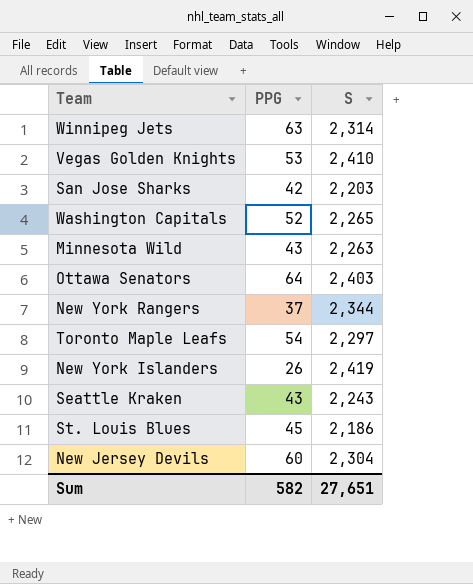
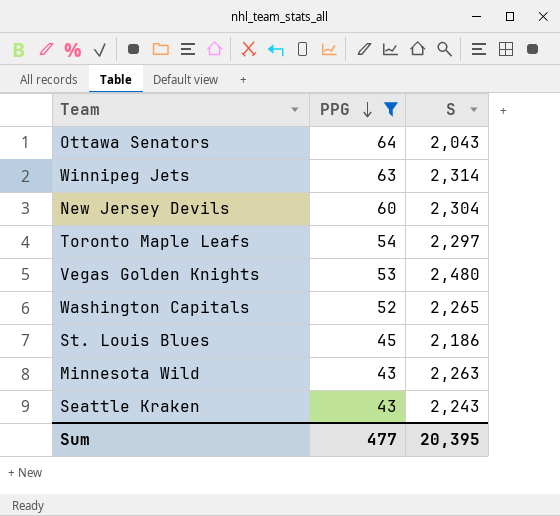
filter: none -> PPG >= 43
row order: none -> PPG descending
Ottawa Senators | S: 2,403 -> 2,043
Vegas Golden Knights | S: 2,410 -> 2,480
Sum | PPG: 582 -> 477
Sum | S: 27,651 -> 20,395

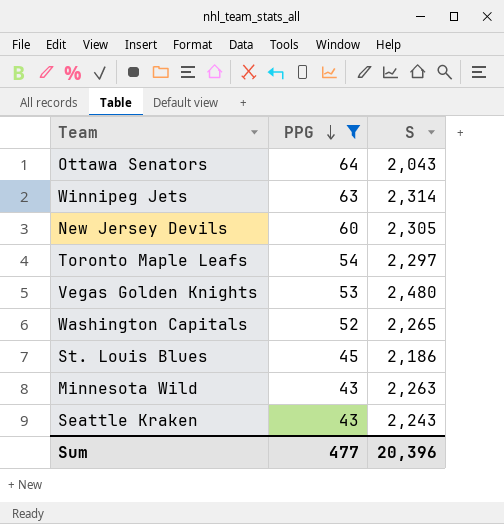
New Jersey Devils | S: 2,304 -> 2,305
Sum | S: 20,395 -> 20,396

